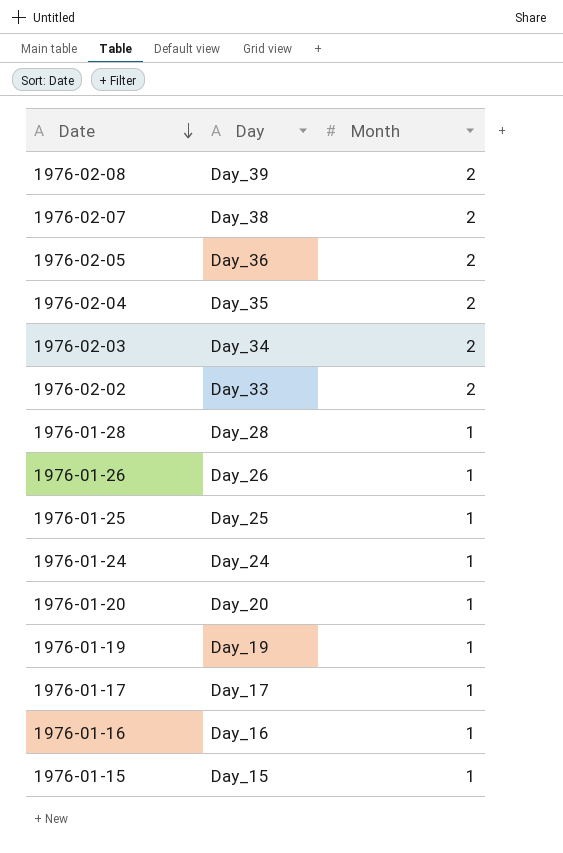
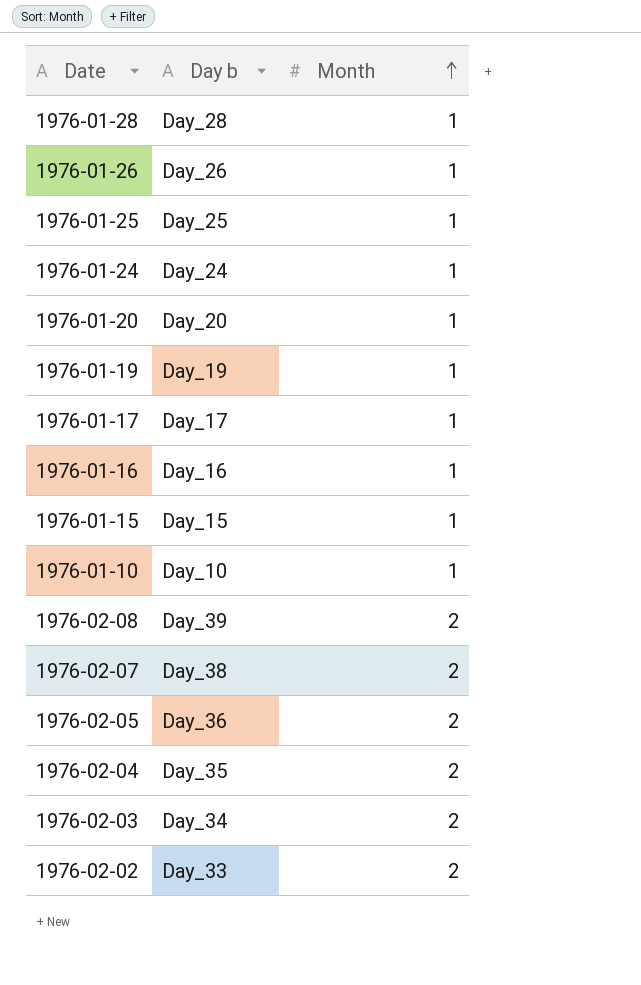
row order: Date descending -> Month ascending
column name: Day -> Day b
row 1976-01-10: none -> Day_10 | 1

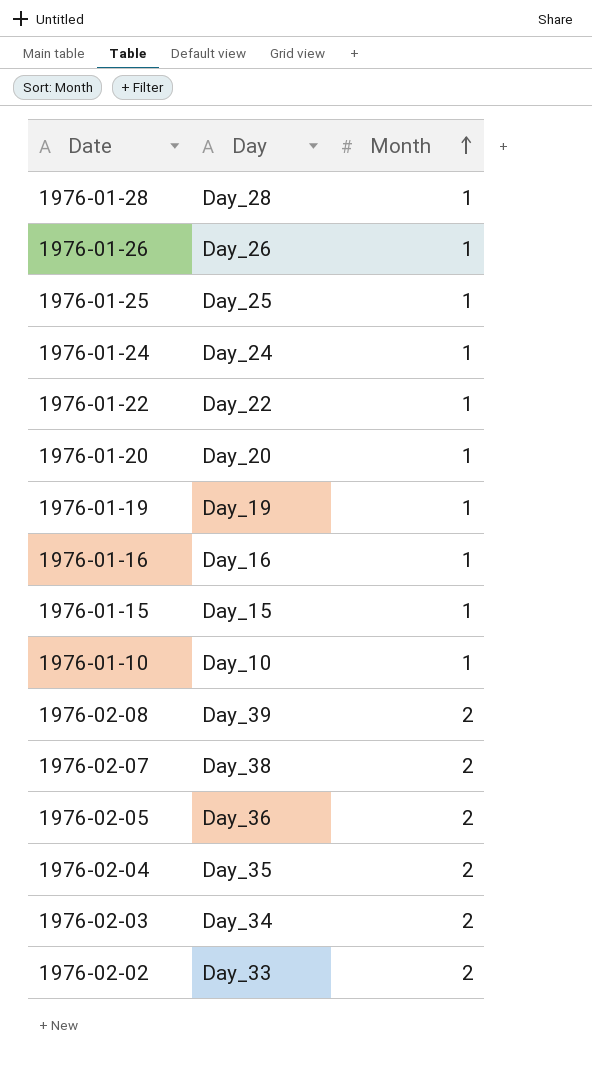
column name: Day b -> Day
row 1976-01-17: Day_17 | 1 -> none
row 1976-01-22: none -> Day_22 | 1

